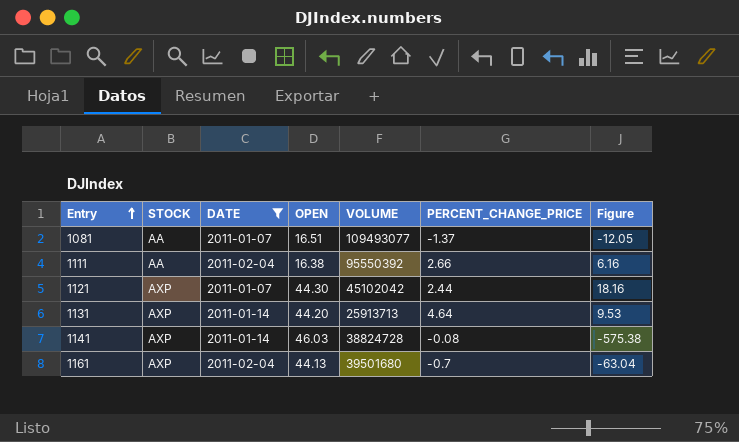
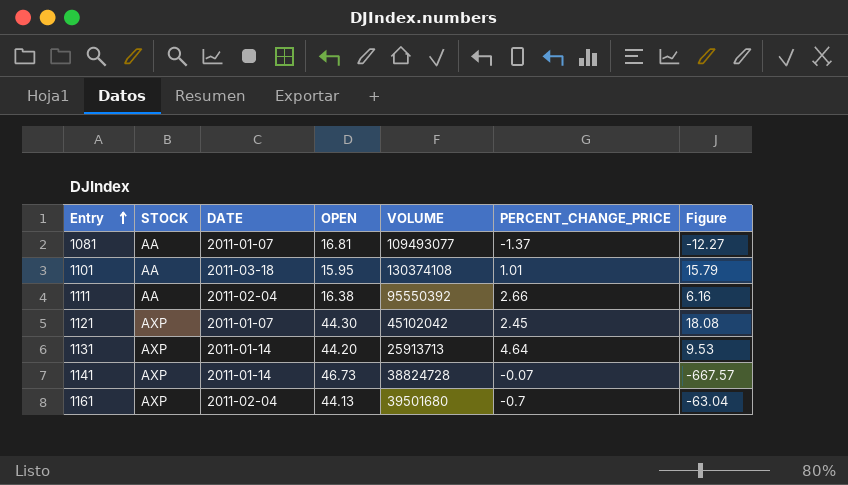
filter: DATE != 2011-03-18 -> none
1081 | OPEN: 16.51 -> 16.81
1081 | Figure: -12.05 -> -12.27
1121 | PERCENT_CHANGE_PRICE: 2.44 -> 2.45
1121 | Figure: 18.16 -> 18.08
1141 | OPEN: 46.03 -> 46.73
1141 | PERCENT_CHANGE_PRICE: -0.08 -> -0.07
1141 | Figure: -575.38 -> -667.57

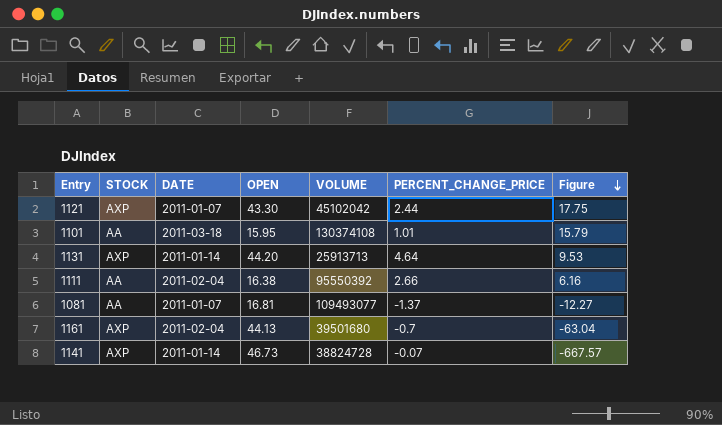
row order: Entry ascending -> Figure descending
1121 | OPEN: 44.30 -> 43.30
1121 | PERCENT_CHANGE_PRICE: 2.45 -> 2.44
1121 | Figure: 18.08 -> 17.75

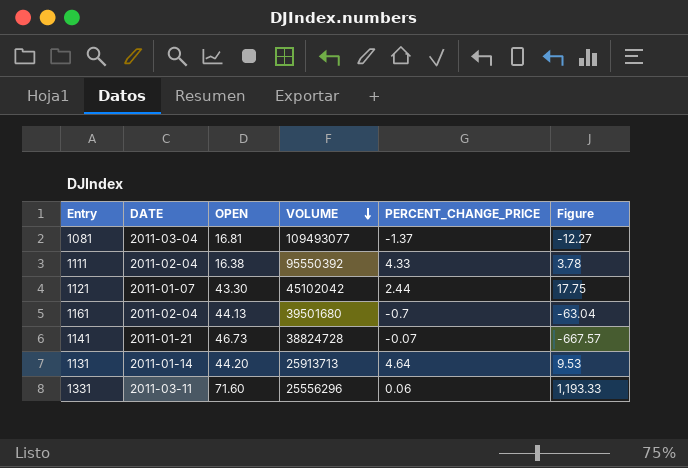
row order: Figure descending -> VOLUME descending
column STOCK | position: 2 -> none
row 1101: AA | 2011-03-18 | 15.95 | 130374108 | 1.01 | 15.79 -> none
1081 | DATE: 2011-01-07 -> 2011-03-04
1111 | PERCENT_CHANGE_PRICE: 2.66 -> 4.33
1111 | Figure: 6.16 -> 3.78
1141 | DATE: 2011-01-14 -> 2011-01-21
row 1331: none -> 2011-03-11 | 71.60 | 25556296 | 0.06 | 1,193.33

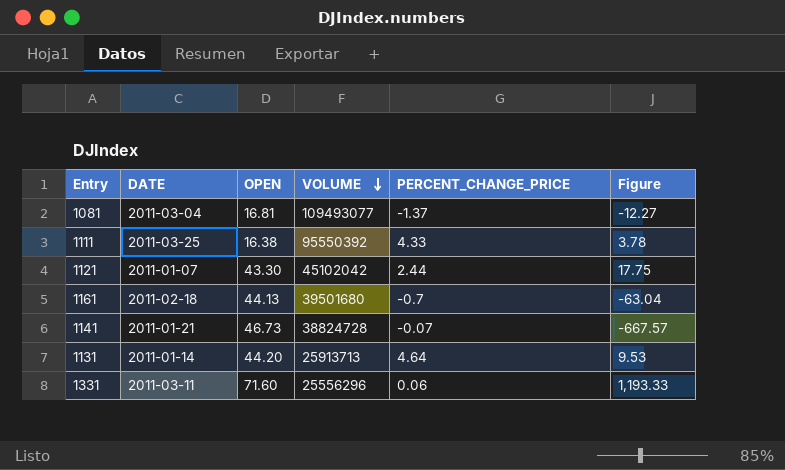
1111 | DATE: 2011-02-04 -> 2011-03-25
1161 | DATE: 2011-02-04 -> 2011-02-18

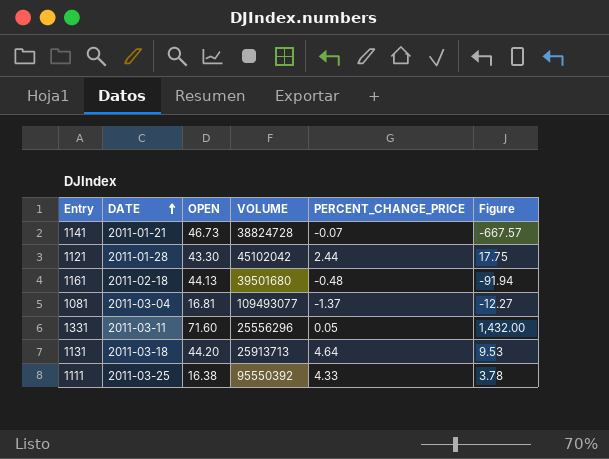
row order: VOLUME descending -> DATE ascending
1121 | DATE: 2011-01-07 -> 2011-01-28
1161 | PERCENT_CHANGE_PRICE: -0.7 -> -0.48
1161 | Figure: -63.04 -> -91.94
1331 | PERCENT_CHANGE_PRICE: 0.06 -> 0.05
1331 | Figure: 1,193.33 -> 1,432.00
1131 | DATE: 2011-01-14 -> 2011-03-18

